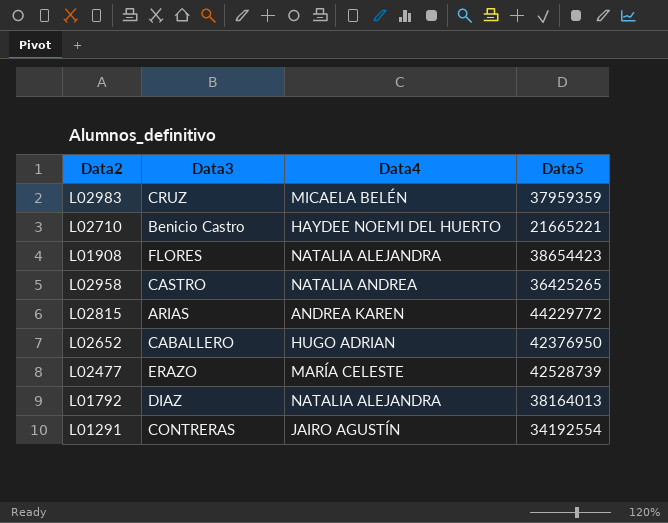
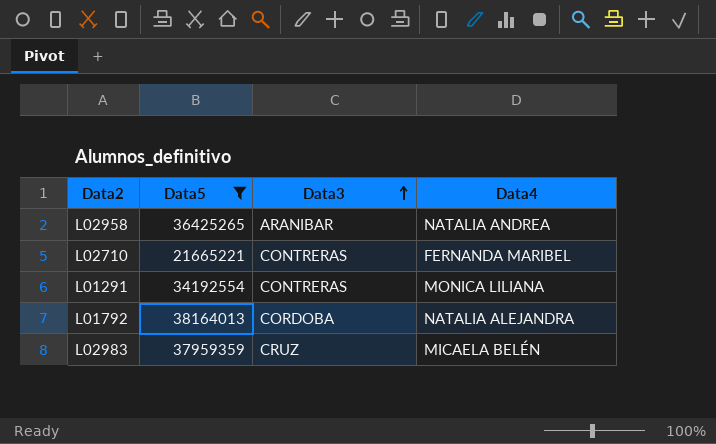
filter: none -> Data5 <= 38164013
row order: none -> Data3 ascending
column Data5 | position: 4 -> 2
L02958 | Data3: CASTRO -> ARANIBAR
L02710 | Data3: Benicio Castro -> CONTRERAS
L02710 | Data4: HAYDEE NOEMI DEL HUERTO -> FERNANDA MARIBEL
L01291 | Data4: JAIRO AGUSTÍN -> MONICA LILIANA
L01792 | Data3: DIAZ -> CORDOBA

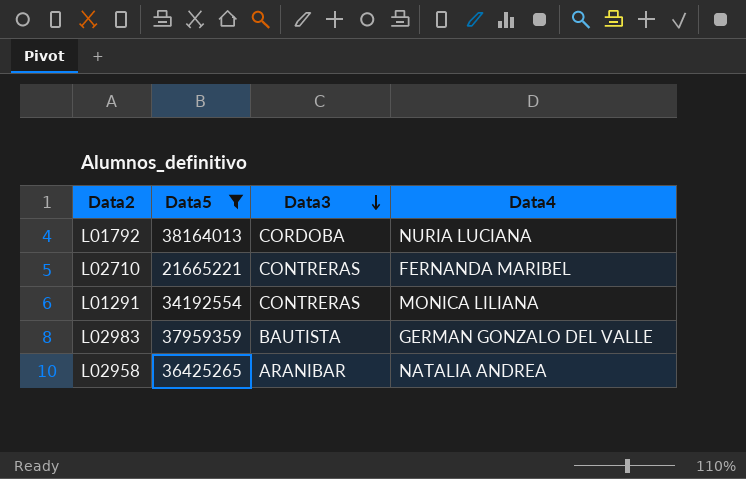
row order: Data3 ascending -> Data3 descending
L01792 | Data4: NATALIA ALEJANDRA -> NURIA LUCIANA
L02983 | Data3: CRUZ -> BAUTISTA
L02983 | Data4: MICAELA BELÉN -> GERMAN GONZALO DEL VALLE

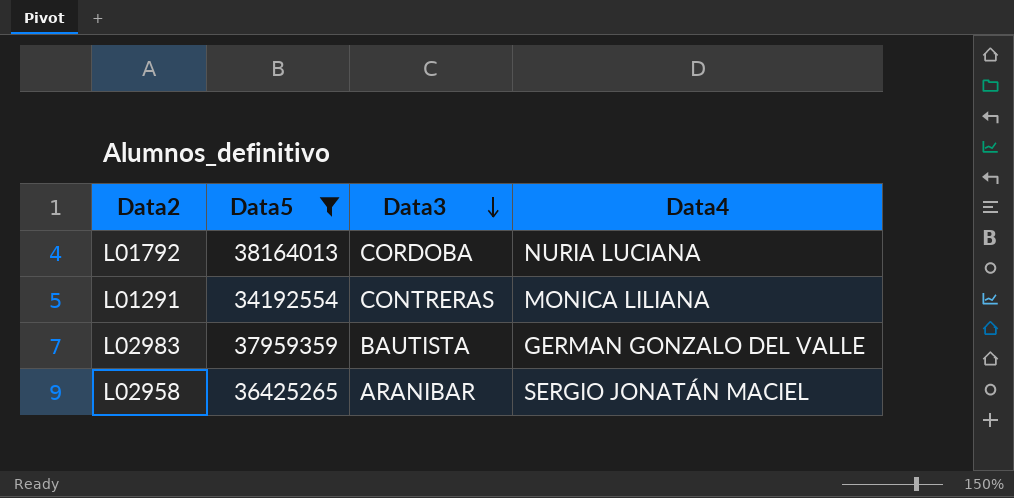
row L02710: 21665221 | CONTRERAS | FERNANDA MARIBEL -> none
L02958 | Data4: NATALIA ANDREA -> SERGIO JONATÁN MACIEL

